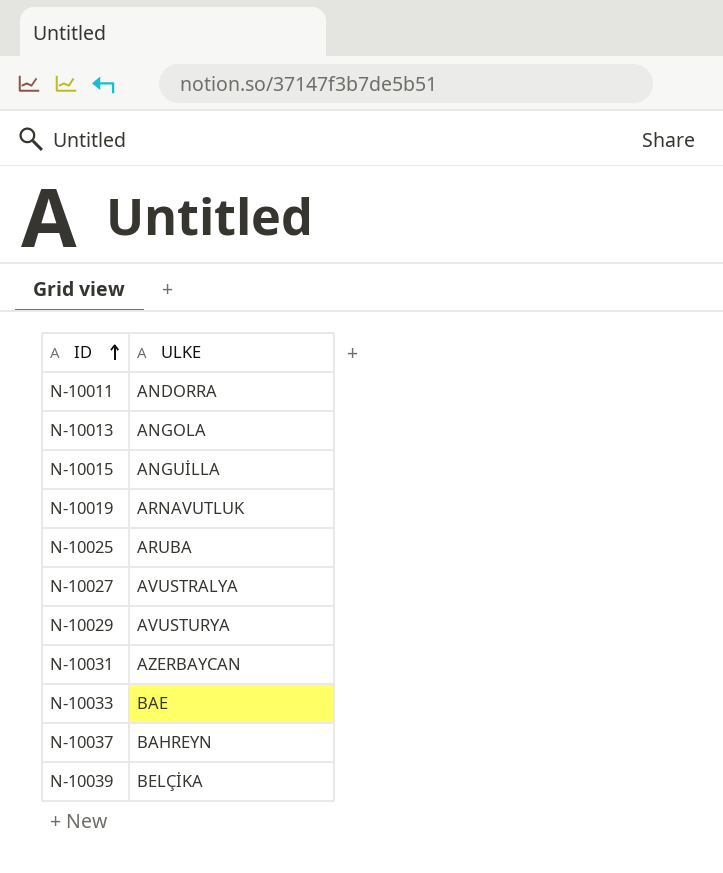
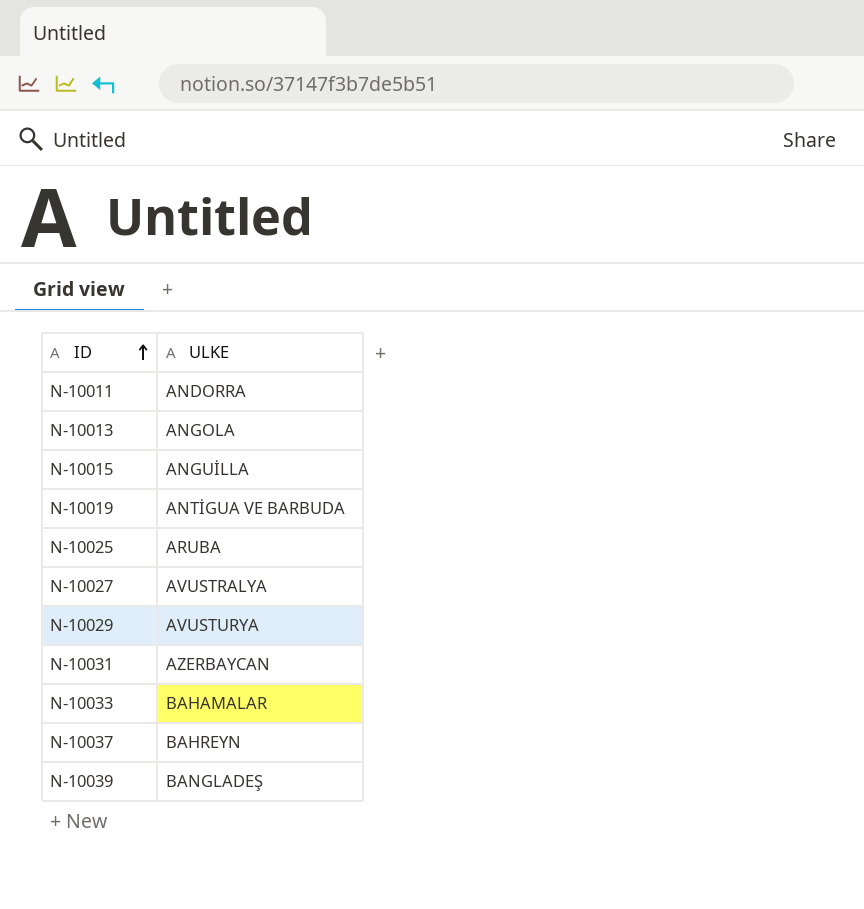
N-10019 | ULKE: ARNAVUTLUK -> ANTİGUA VE BARBUDA
N-10033 | ULKE: BAE -> BAHAMALAR
N-10039 | ULKE: BELÇİKA -> BANGLADEŞ

